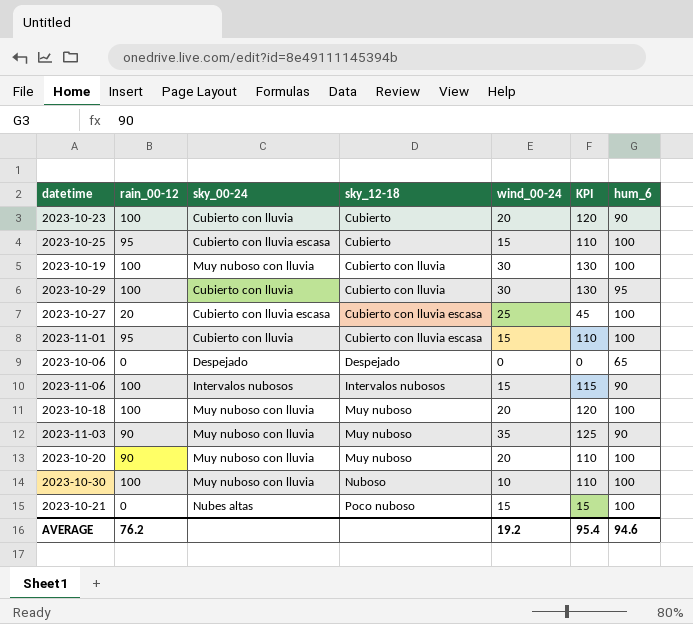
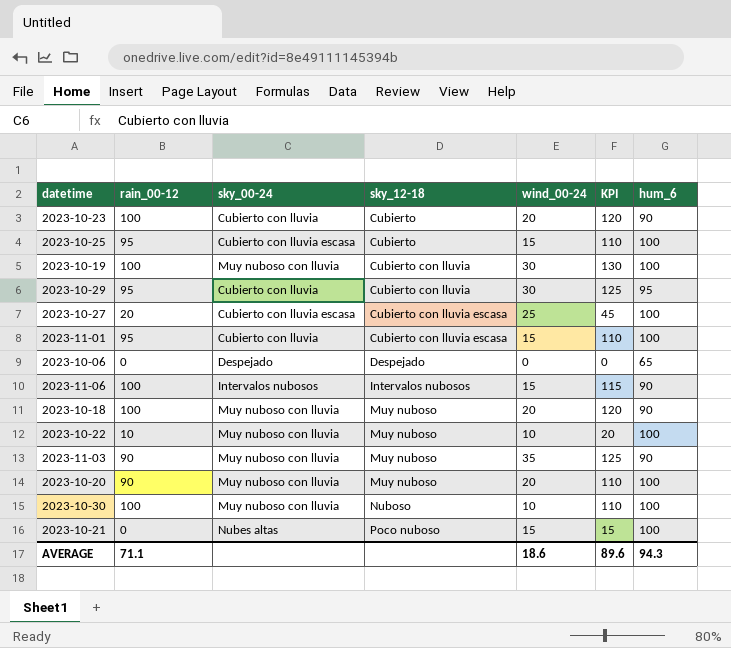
2023-10-29 | rain_00-12: 100 -> 95
2023-10-29 | KPI: 130 -> 125
2023-10-18 | hum_6: 100 -> 90
row 2023-10-22: none -> 10 | Muy nuboso con lluvia | Muy nuboso | 10 | 20 | 100
AVERAGE | rain_00-12: 76.2 -> 71.1
AVERAGE | wind_00-24: 19.2 -> 18.6
AVERAGE | KPI: 95.4 -> 89.6
AVERAGE | hum_6: 94.6 -> 94.3

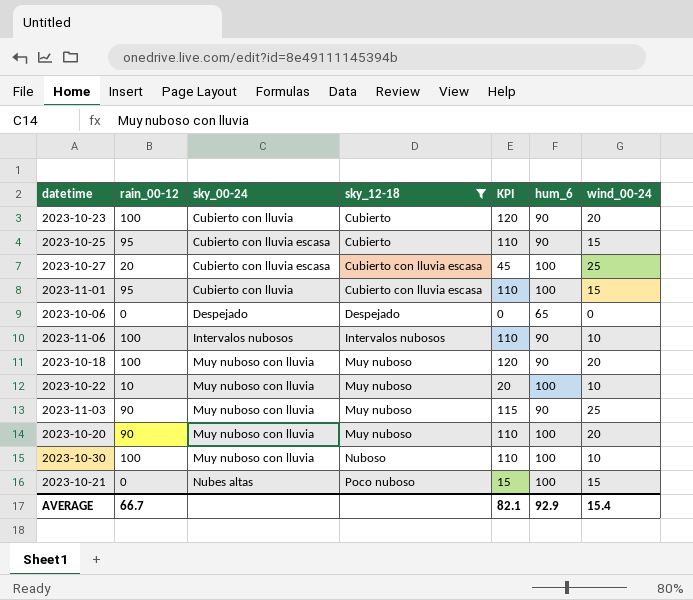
filter: none -> sky_12-18 != Cubierto con lluvia
column wind_00-24 | position: 5 -> 7
2023-10-25 | hum_6: 100 -> 90
2023-11-06 | KPI: 115 -> 110
2023-11-06 | wind_00-24: 15 -> 10
2023-11-03 | KPI: 125 -> 115
2023-11-03 | wind_00-24: 35 -> 25
AVERAGE | rain_00-12: 71.1 -> 66.7
AVERAGE | KPI: 89.6 -> 82.1
AVERAGE | hum_6: 94.3 -> 92.9
AVERAGE | wind_00-24: 18.6 -> 15.4

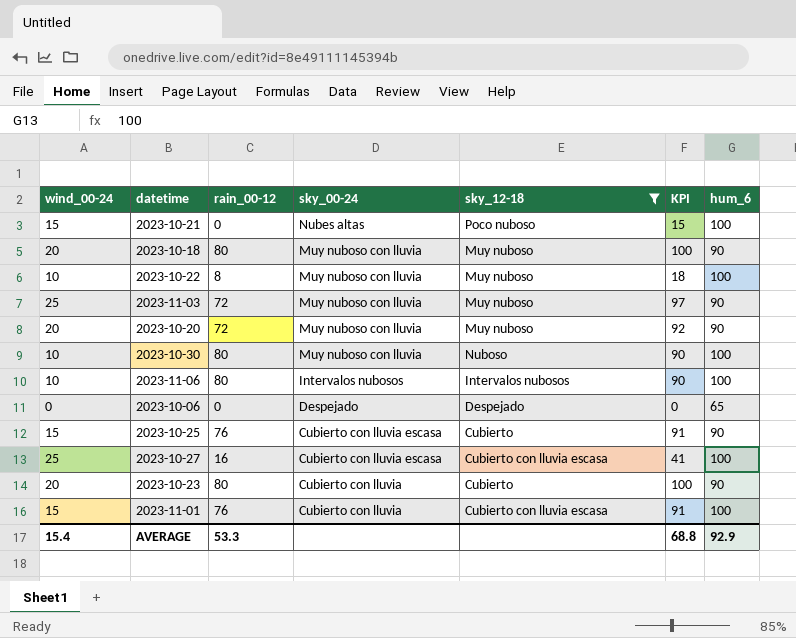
row order: sky_12-18 ascending -> sky_00-24 descending
column wind_00-24 | position: 7 -> 1
2023-10-18 | rain_00-12: 100 -> 80
2023-10-18 | KPI: 120 -> 100
2023-10-22 | rain_00-12: 10 -> 8
2023-10-22 | KPI: 20 -> 18
2023-11-03 | rain_00-12: 90 -> 72
2023-11-03 | KPI: 115 -> 97
2023-10-20 | rain_00-12: 90 -> 72
2023-10-20 | KPI: 110 -> 92
2023-10-20 | hum_6: 100 -> 90
2023-10-30 | rain_00-12: 100 -> 80
2023-10-30 | KPI: 110 -> 90
2023-11-06 | rain_00-12: 100 -> 80
2023-11-06 | KPI: 110 -> 90
2023-11-06 | hum_6: 90 -> 100
2023-10-25 | rain_00-12: 95 -> 76
2023-10-25 | KPI: 110 -> 91
2023-10-27 | rain_00-12: 20 -> 16
2023-10-27 | KPI: 45 -> 41
2023-10-23 | rain_00-12: 100 -> 80
2023-10-23 | KPI: 120 -> 100
2023-11-01 | rain_00-12: 95 -> 76
2023-11-01 | KPI: 110 -> 91
AVERAGE | rain_00-12: 66.7 -> 53.3
AVERAGE | KPI: 82.1 -> 68.8

